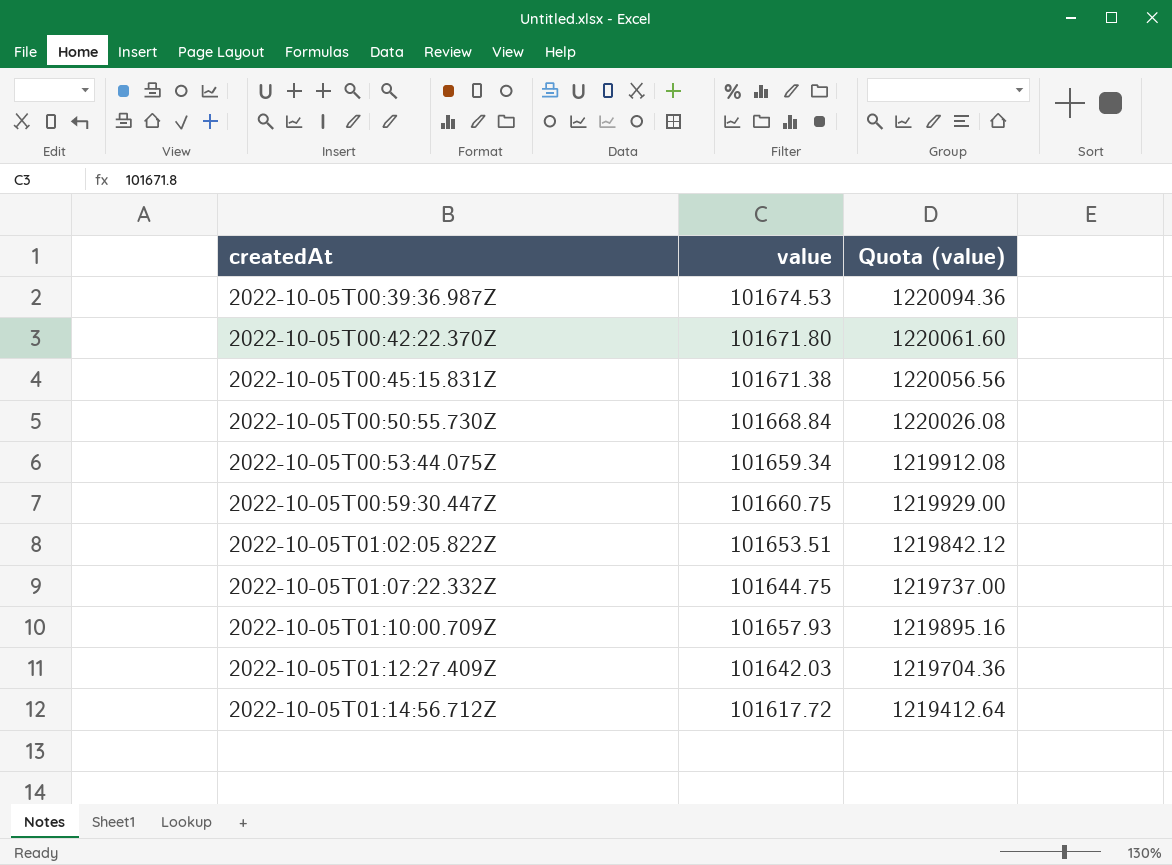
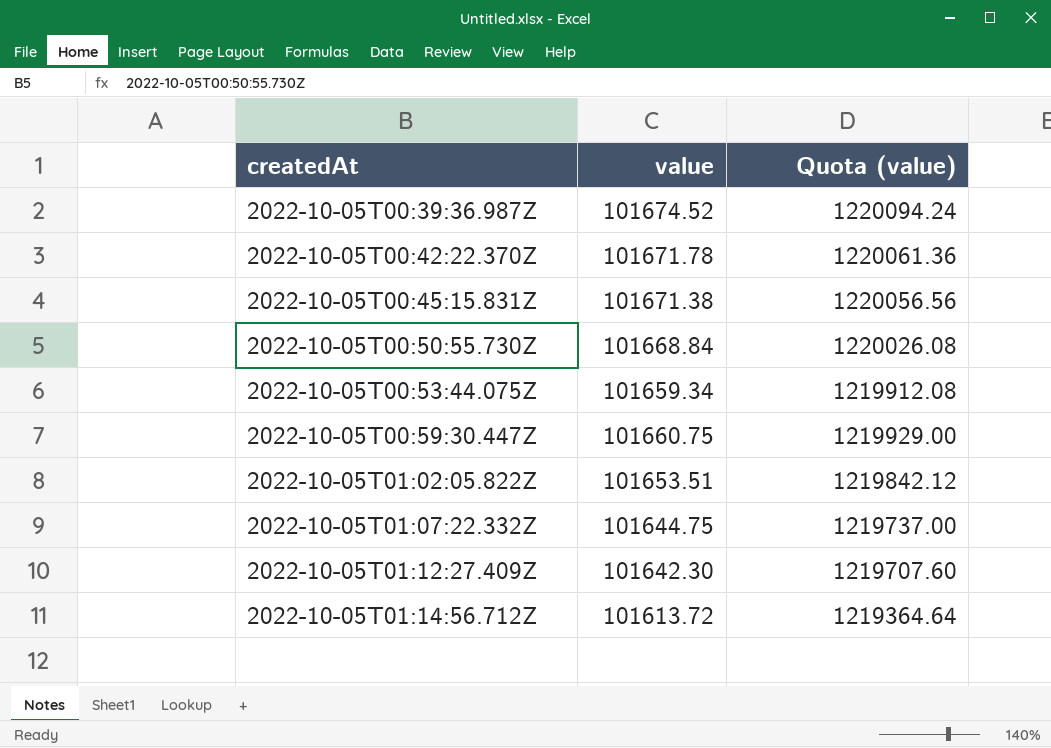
row 2022-10-05T01:10:00.709Z: 101657.93 | 1219895.16 -> none
2022-10-05T00:39:36.987Z | value: 101674.53 -> 101674.52
2022-10-05T00:39:36.987Z | Quota (value): 1220094.36 -> 1220094.24
2022-10-05T00:42:22.370Z | value: 101671.80 -> 101671.78
2022-10-05T00:42:22.370Z | Quota (value): 1220061.60 -> 1220061.36
2022-10-05T01:12:27.409Z | value: 101642.03 -> 101642.30
2022-10-05T01:12:27.409Z | Quota (value): 1219704.36 -> 1219707.60
2022-10-05T01:14:56.712Z | value: 101617.72 -> 101613.72
2022-10-05T01:14:56.712Z | Quota (value): 1219412.64 -> 1219364.64

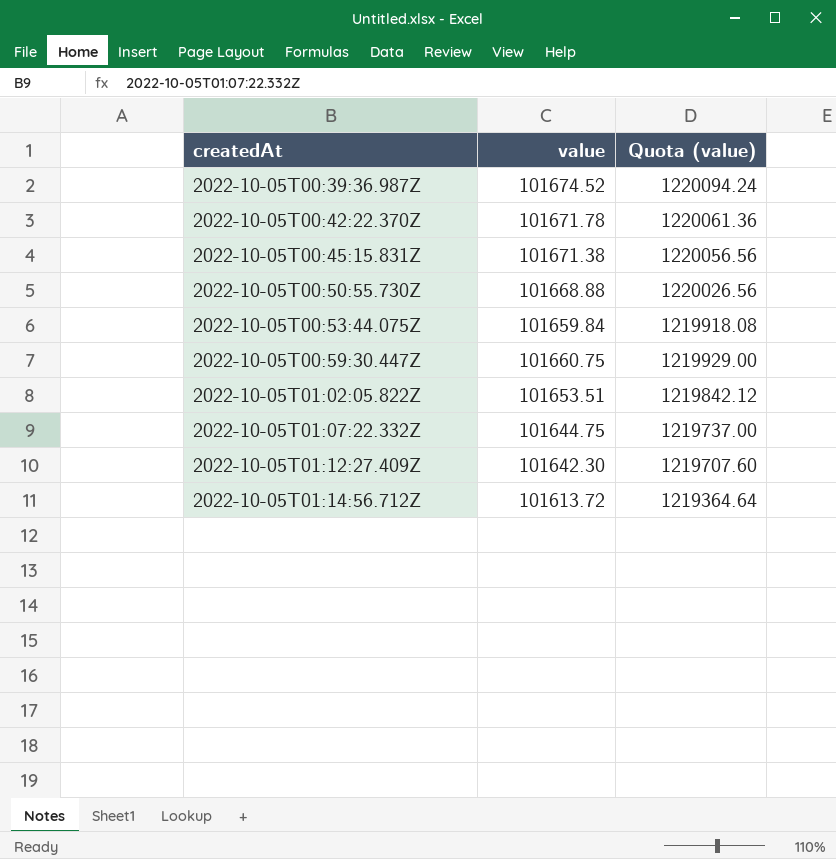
2022-10-05T00:50:55.730Z | value: 101668.84 -> 101668.88
2022-10-05T00:50:55.730Z | Quota (value): 1220026.08 -> 1220026.56
2022-10-05T00:53:44.075Z | value: 101659.34 -> 101659.84
2022-10-05T00:53:44.075Z | Quota (value): 1219912.08 -> 1219918.08

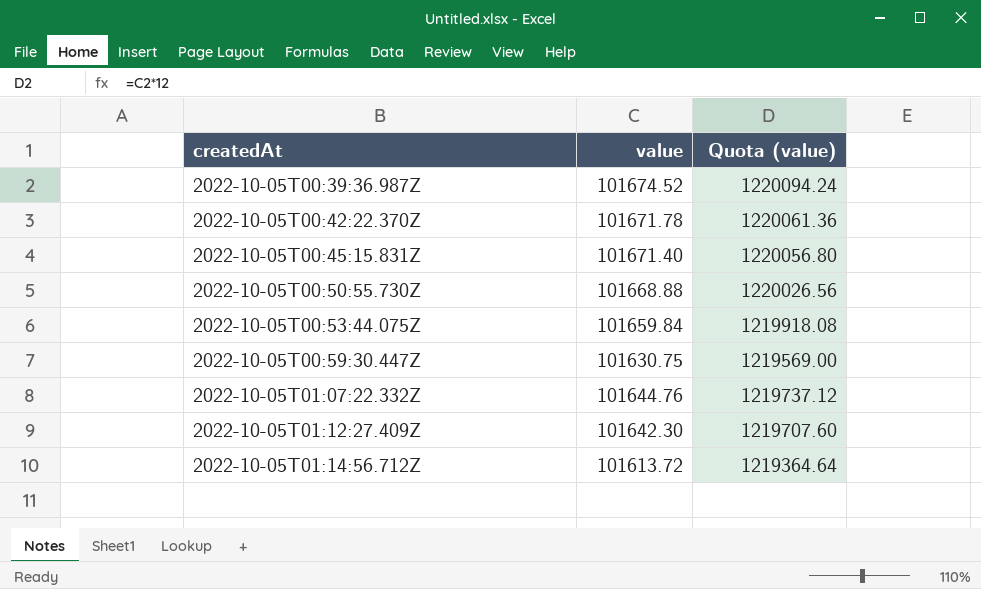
row 2022-10-05T01:02:05.822Z: 101653.51 | 1219842.12 -> none
2022-10-05T00:45:15.831Z | value: 101671.38 -> 101671.40
2022-10-05T00:45:15.831Z | Quota (value): 1220056.56 -> 1220056.80
2022-10-05T00:59:30.447Z | value: 101660.75 -> 101630.75
2022-10-05T00:59:30.447Z | Quota (value): 1219929.00 -> 1219569.00
2022-10-05T01:07:22.332Z | value: 101644.75 -> 101644.76
2022-10-05T01:07:22.332Z | Quota (value): 1219737.00 -> 1219737.12

